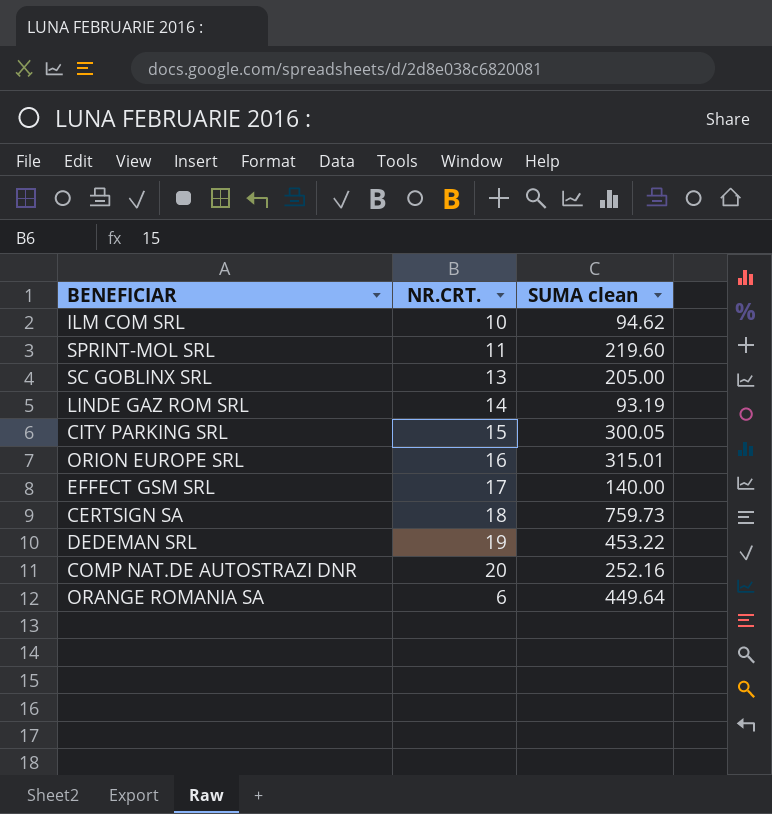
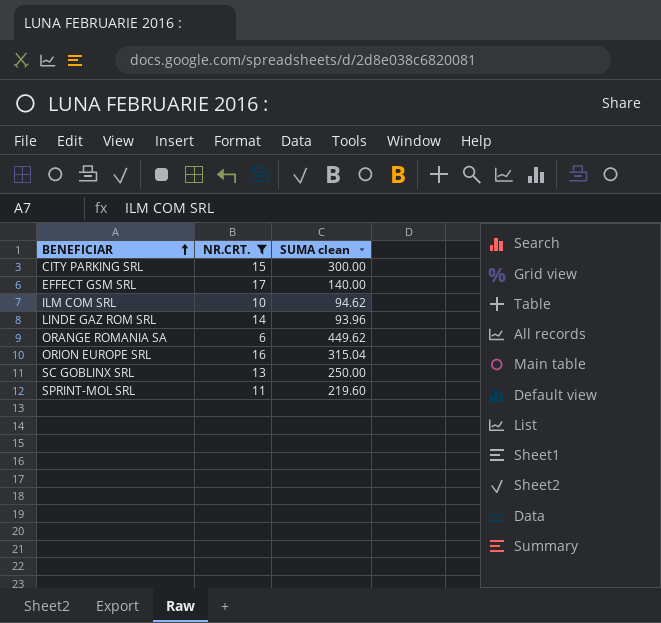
filter: none -> NR.CRT. <= 17
row order: none -> BENEFICIAR ascending
CITY PARKING SRL | SUMA clean: 300.05 -> 300.00
LINDE GAZ ROM SRL | SUMA clean: 93.19 -> 93.96
ORANGE ROMANIA SA | SUMA clean: 449.64 -> 449.62
ORION EUROPE SRL | SUMA clean: 315.01 -> 315.04
SC GOBLINX SRL | SUMA clean: 205.00 -> 250.00

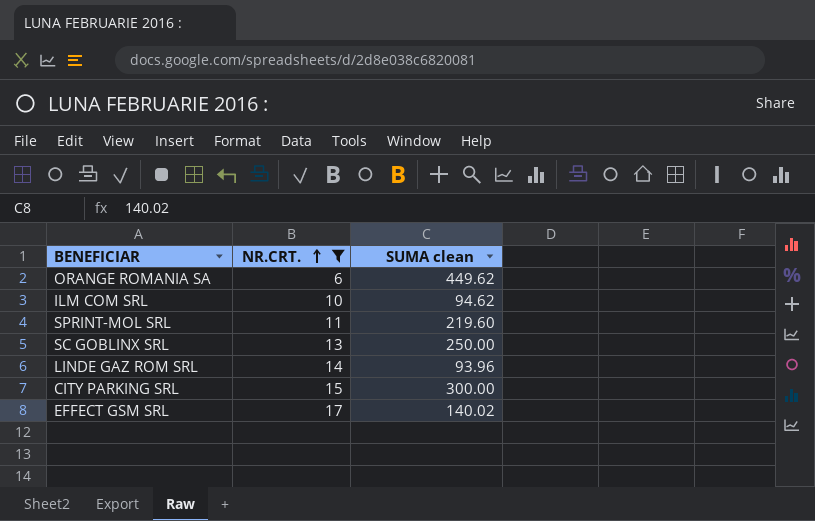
row order: BENEFICIAR ascending -> NR.CRT. ascending
row ORION EUROPE SRL: 16 | 315.04 -> none
EFFECT GSM SRL | SUMA clean: 140.00 -> 140.02

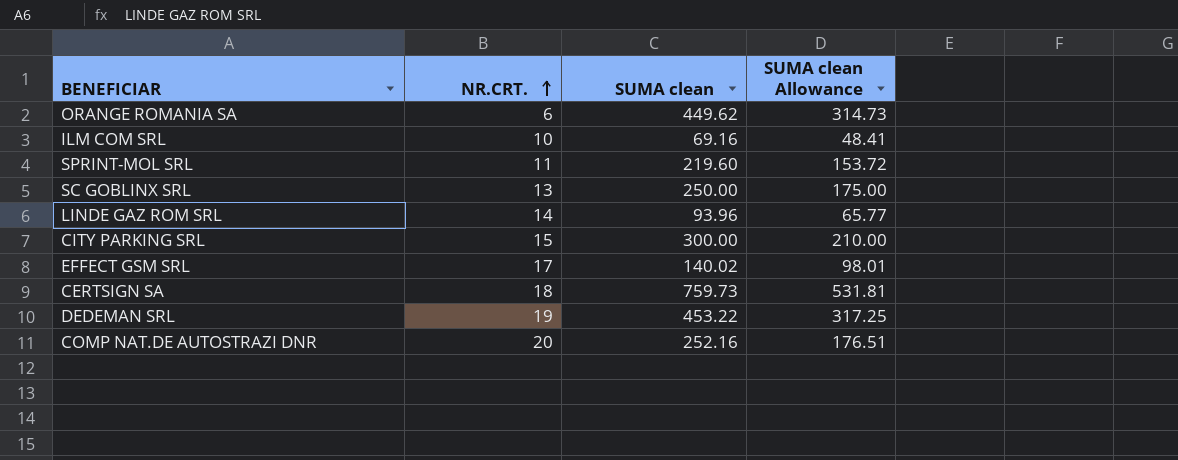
filter: NR.CRT. <= 17 -> none
column SUMA clean Allowance | formula: none -> [SUMA clean] * 0.7
ILM COM SRL | SUMA clean: 94.62 -> 69.16

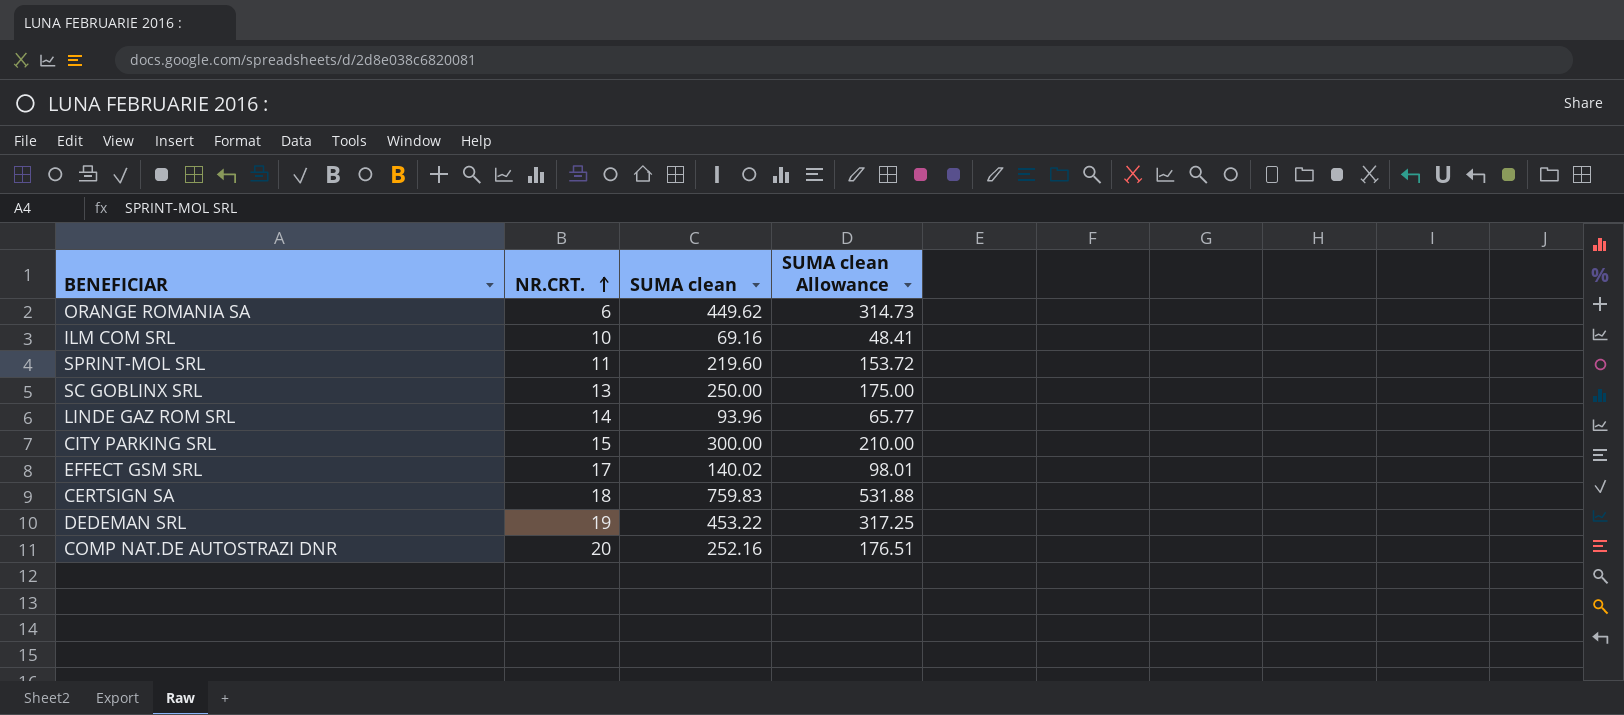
CERTSIGN SA | SUMA clean: 759.73 -> 759.83
CERTSIGN SA | SUMA clean Allowance: 531.81 -> 531.88

